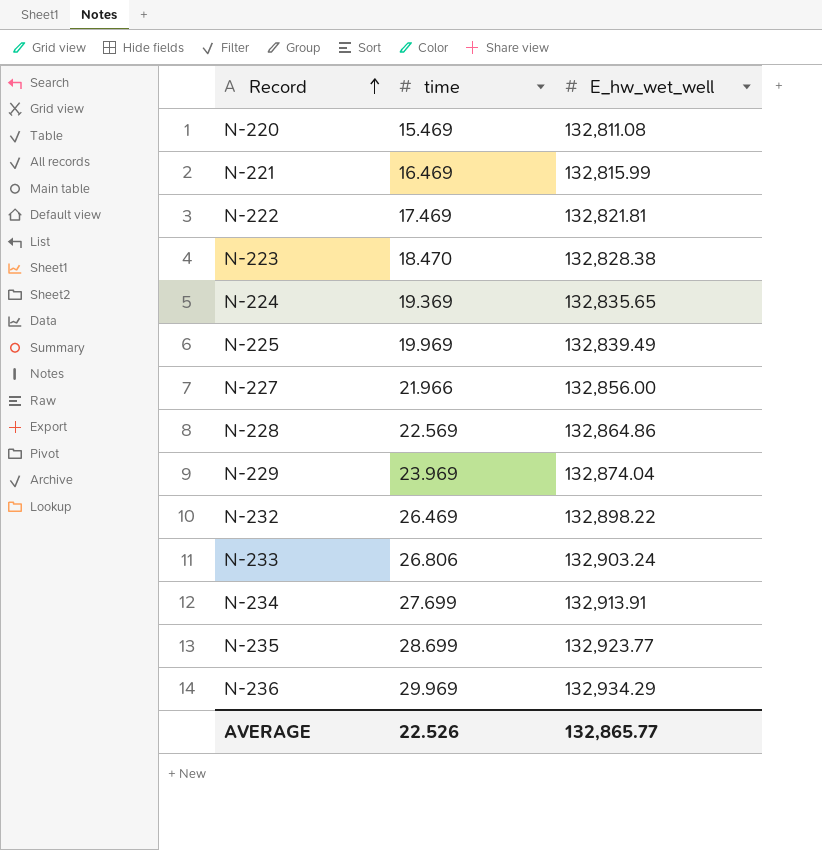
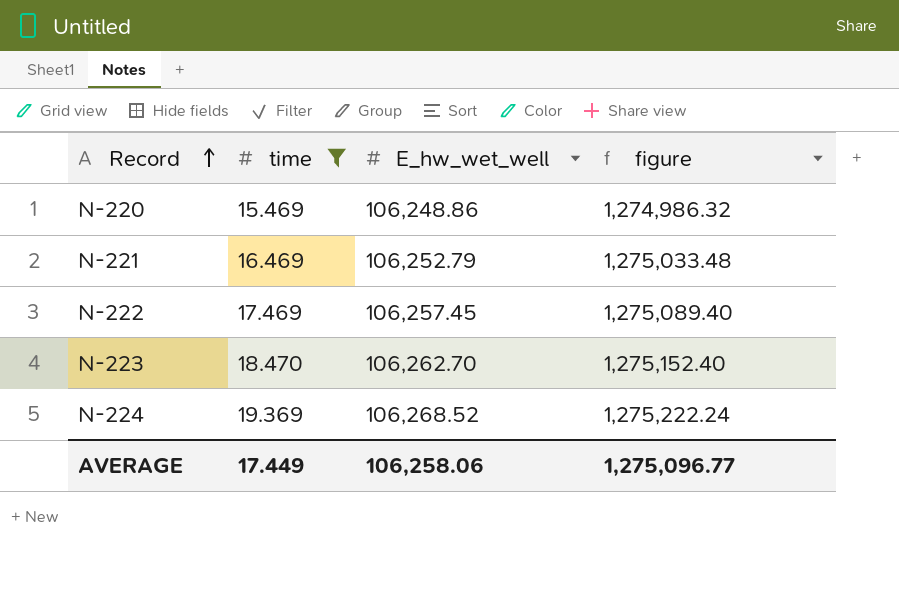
filter: none -> time <= 19.369
column figure | formula: none -> [E_hw_wet_well] * 12
N-220 | E_hw_wet_well: 132,811.08 -> 106,248.86
N-221 | E_hw_wet_well: 132,815.99 -> 106,252.79
N-222 | E_hw_wet_well: 132,821.81 -> 106,257.45
N-223 | E_hw_wet_well: 132,828.38 -> 106,262.70
N-224 | E_hw_wet_well: 132,835.65 -> 106,268.52
AVERAGE | time: 22.526 -> 17.449
AVERAGE | E_hw_wet_well: 132,865.77 -> 106,258.06

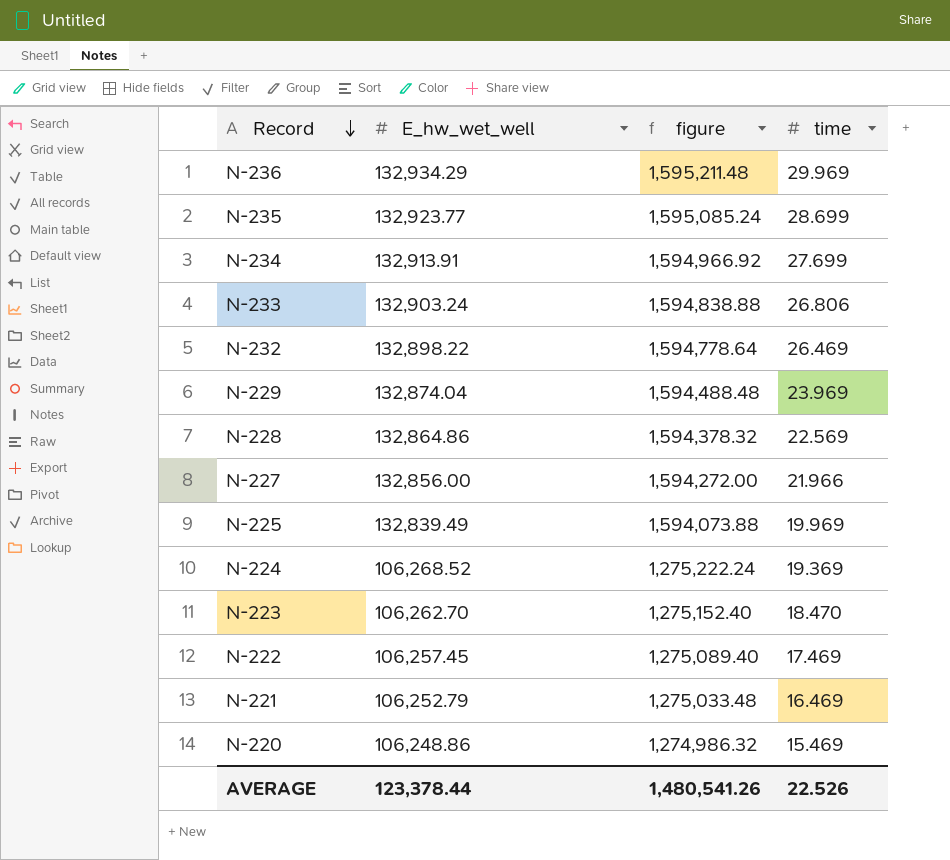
filter: time <= 19.369 -> none
row order: Record ascending -> Record descending
column time | position: 2 -> 4
AVERAGE | E_hw_wet_well: 106,258.06 -> 123,378.44
AVERAGE | figure: 1,275,096.77 -> 1,480,541.26
AVERAGE | time: 17.449 -> 22.526

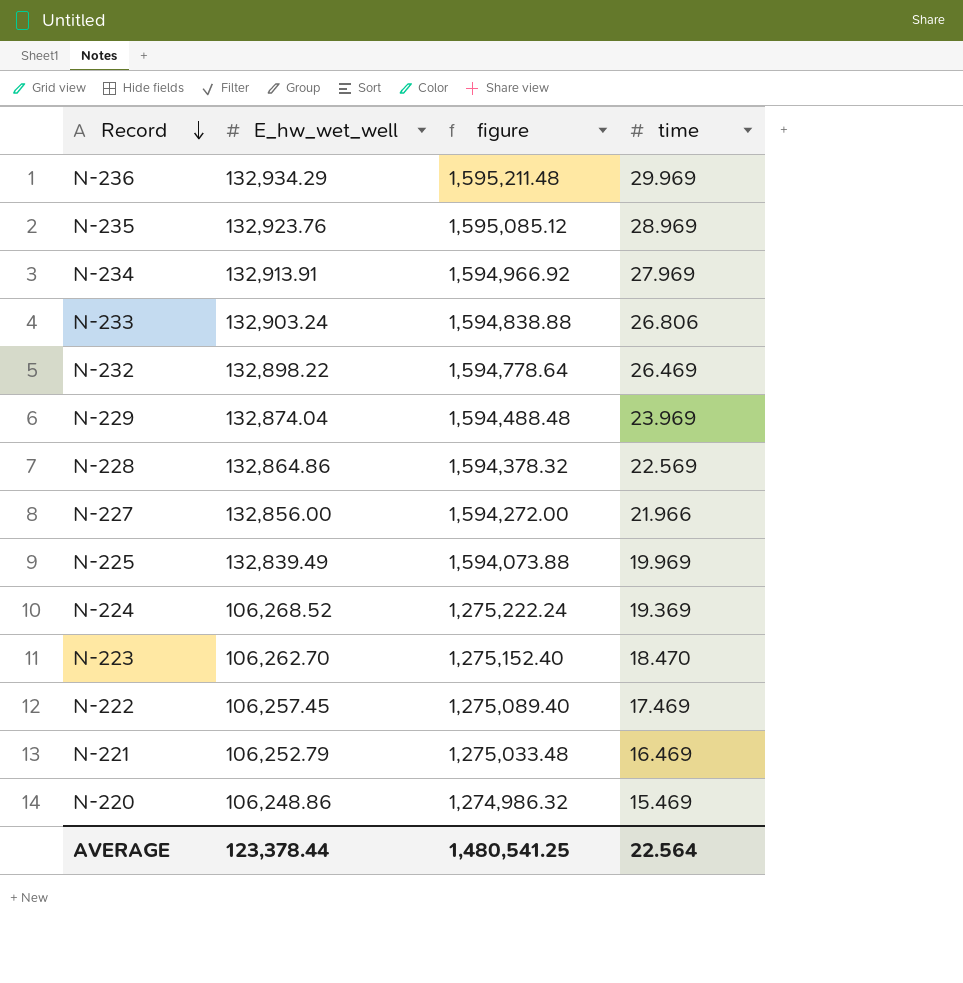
N-235 | E_hw_wet_well: 132,923.77 -> 132,923.76
N-235 | figure: 1,595,085.24 -> 1,595,085.12
N-235 | time: 28.699 -> 28.969
N-234 | time: 27.699 -> 27.969
AVERAGE | figure: 1,480,541.26 -> 1,480,541.25
AVERAGE | time: 22.526 -> 22.564

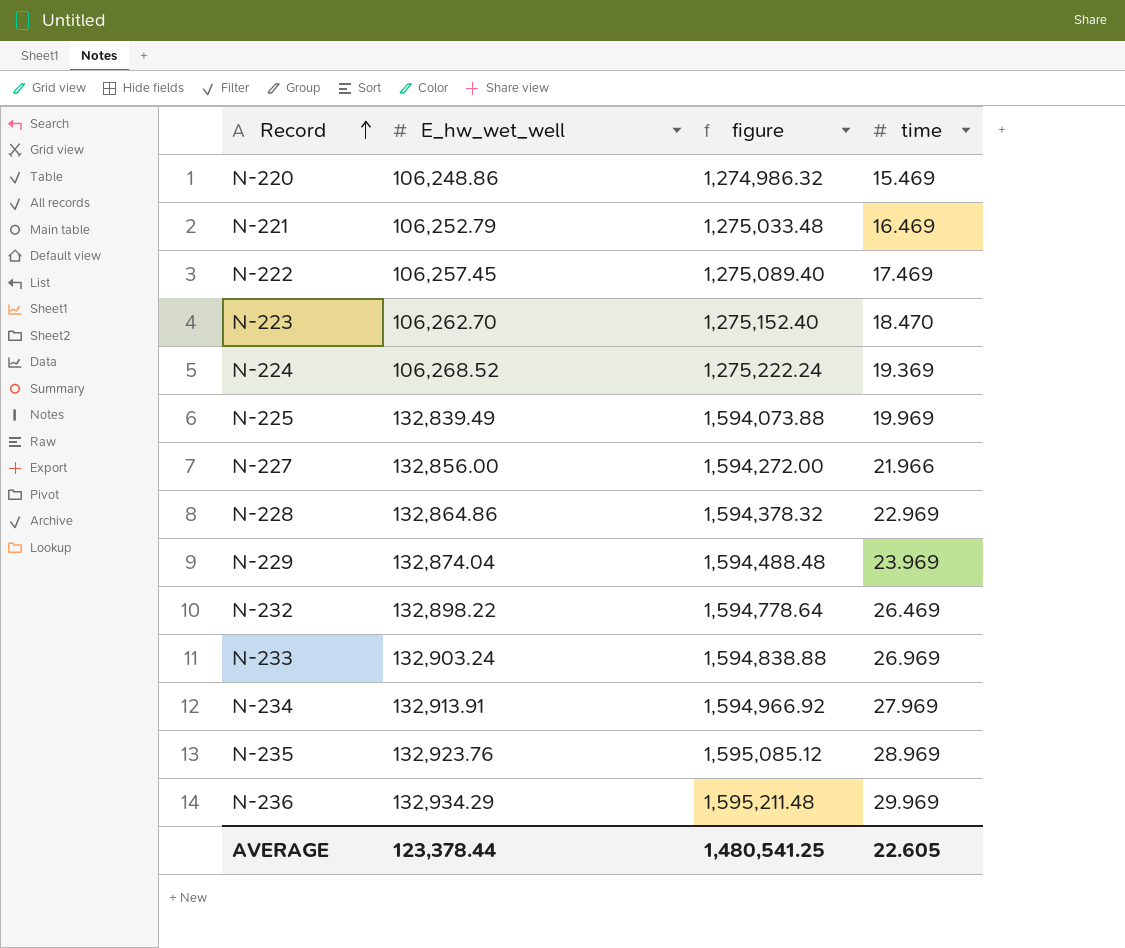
row order: Record descending -> Record ascending
N-228 | time: 22.569 -> 22.969
N-233 | time: 26.806 -> 26.969
AVERAGE | time: 22.564 -> 22.605

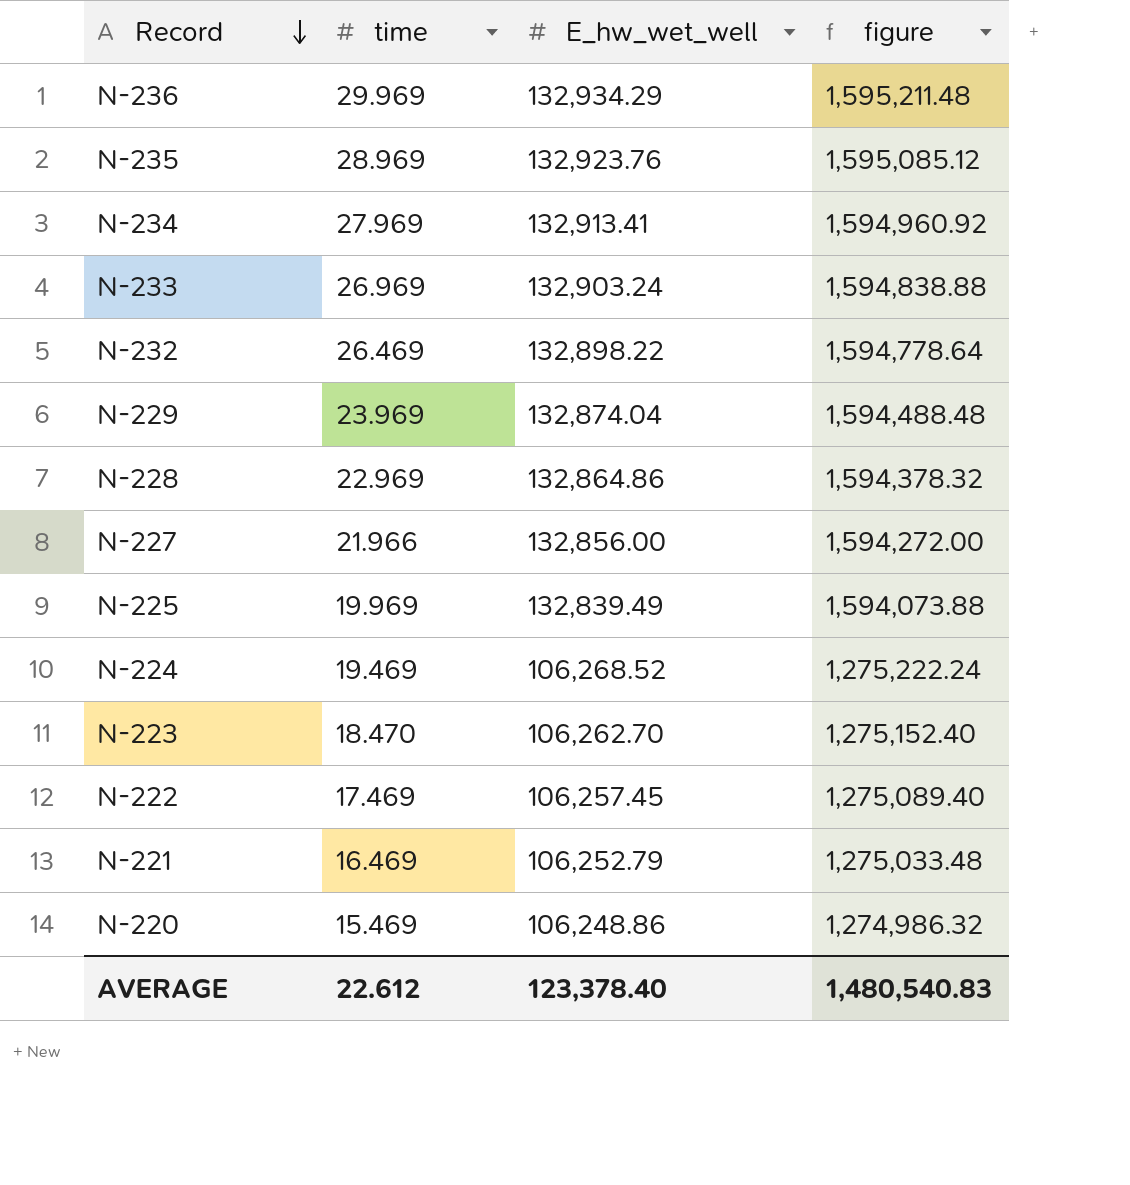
row order: Record ascending -> Record descending
column time | position: 4 -> 2
N-234 | E_hw_wet_well: 132,913.91 -> 132,913.41
N-234 | figure: 1,594,966.92 -> 1,594,960.92
N-224 | time: 19.369 -> 19.469
AVERAGE | time: 22.605 -> 22.612
AVERAGE | E_hw_wet_well: 123,378.44 -> 123,378.40
AVERAGE | figure: 1,480,541.25 -> 1,480,540.83

